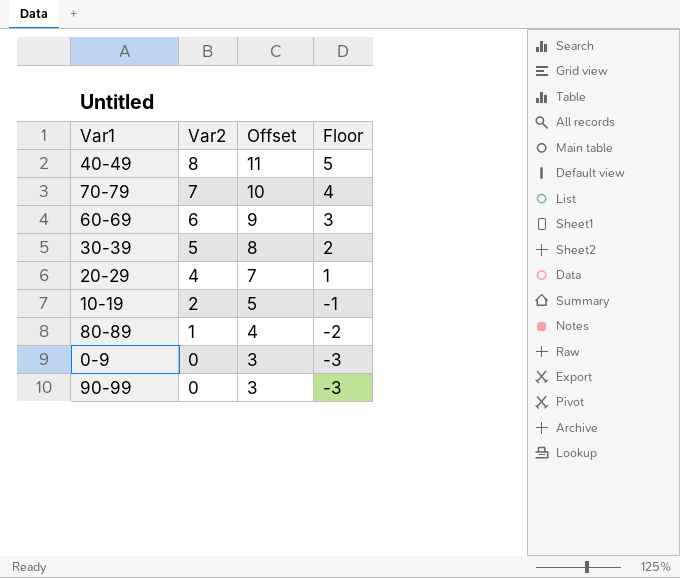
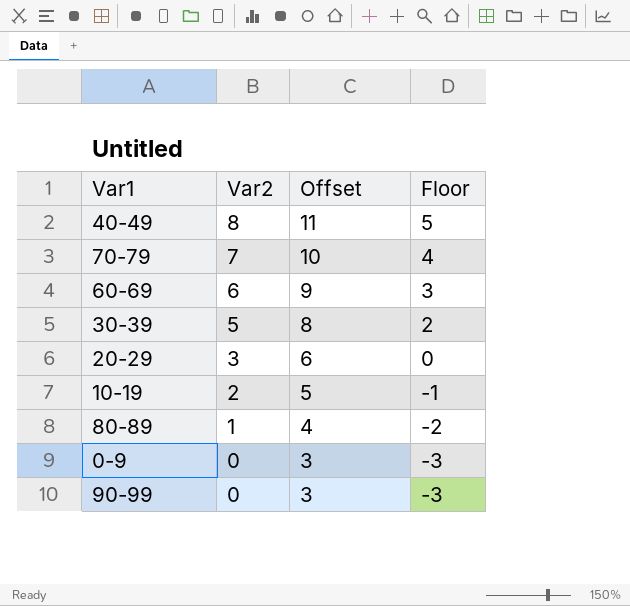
20-29 | Var2: 4 -> 3
20-29 | Offset: 7 -> 6
20-29 | Floor: 1 -> 0

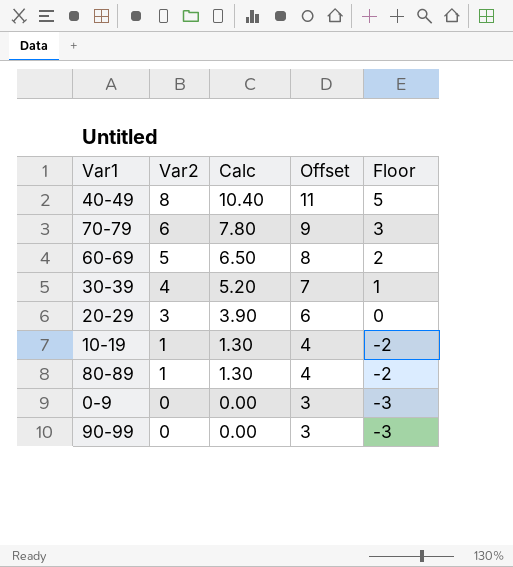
column Calc | formula: none -> [Var2] * 1.3
70-79 | Var2: 7 -> 6
70-79 | Offset: 10 -> 9
70-79 | Floor: 4 -> 3
60-69 | Var2: 6 -> 5
60-69 | Offset: 9 -> 8
60-69 | Floor: 3 -> 2
30-39 | Var2: 5 -> 4
30-39 | Offset: 8 -> 7
30-39 | Floor: 2 -> 1
10-19 | Var2: 2 -> 1
10-19 | Offset: 5 -> 4
10-19 | Floor: -1 -> -2

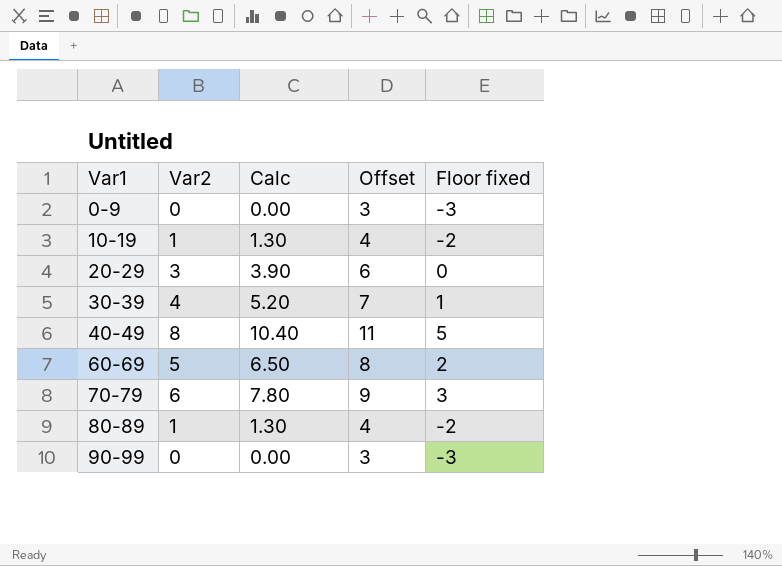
row order: Var2 descending -> Var1 ascending
column name: Floor -> Floor fixed

